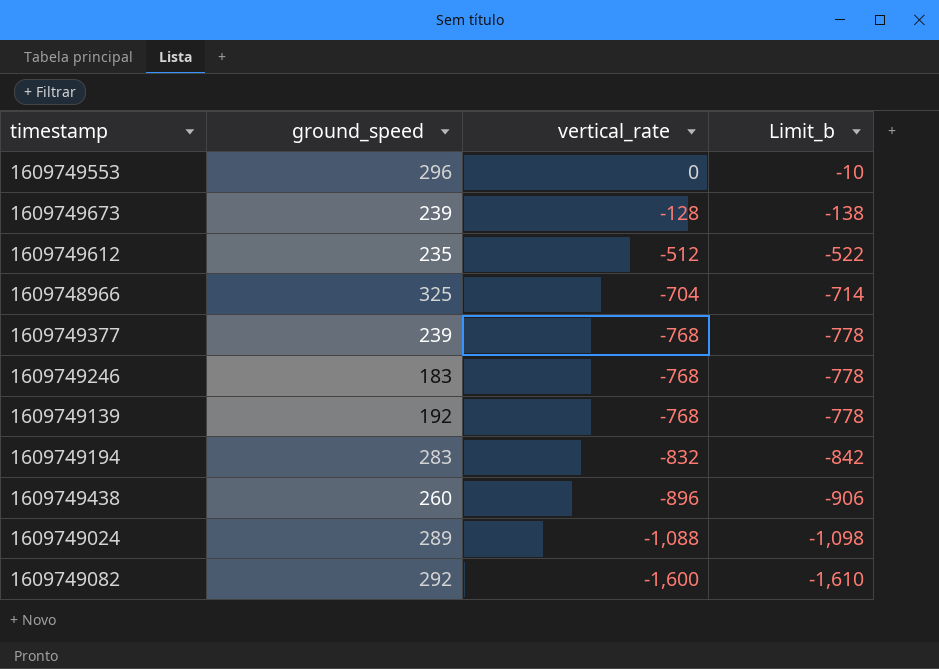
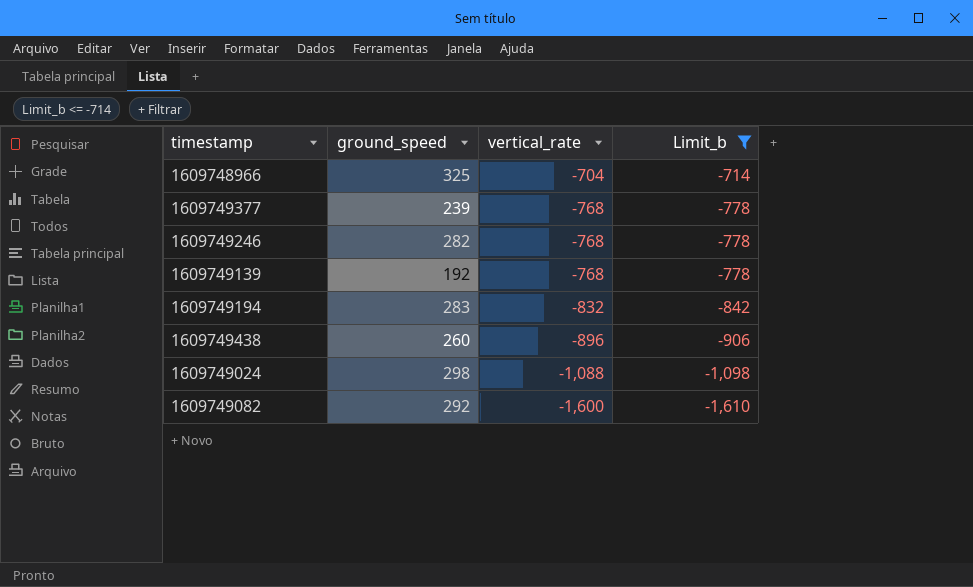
filter: none -> Limit_b <= -714
1609749246 | ground_speed: 183 -> 282
1609749024 | ground_speed: 289 -> 298

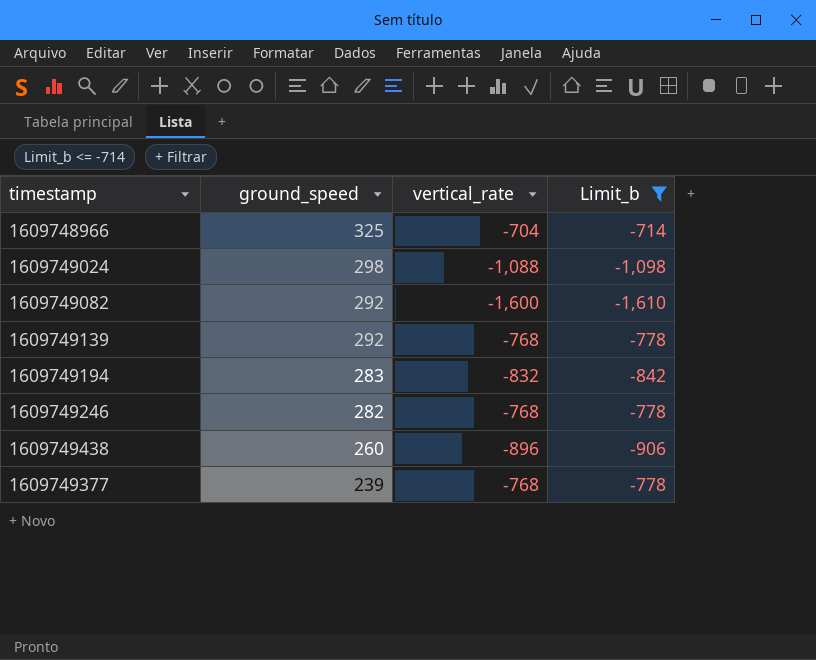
row order: vertical_rate descending -> ground_speed descending
1609749139 | ground_speed: 192 -> 292

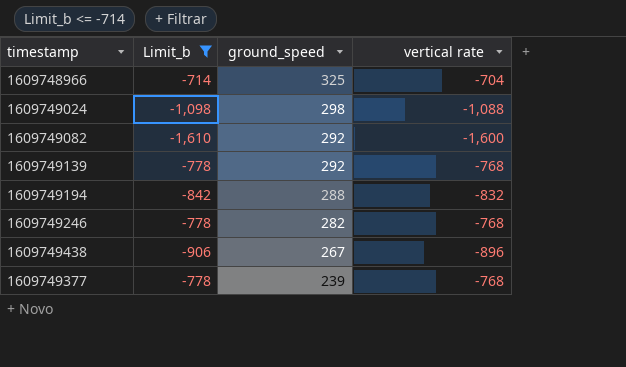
column Limit_b | position: 4 -> 2
column name: vertical_rate -> vertical rate
1609749194 | ground_speed: 283 -> 288
1609749438 | ground_speed: 260 -> 267

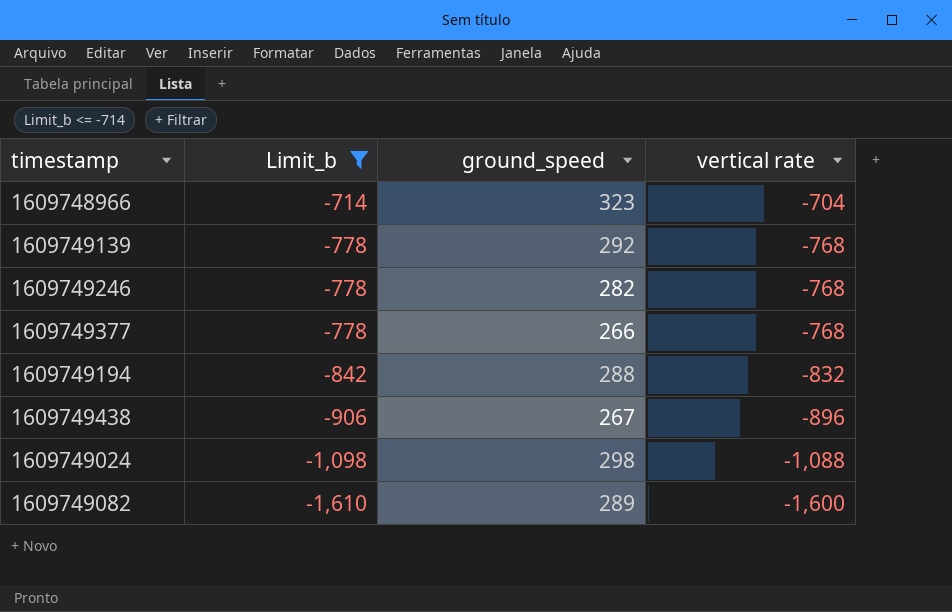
row order: ground_speed descending -> Limit_b descending
1609748966 | ground_speed: 325 -> 323
1609749377 | ground_speed: 239 -> 266
1609749082 | ground_speed: 292 -> 289

